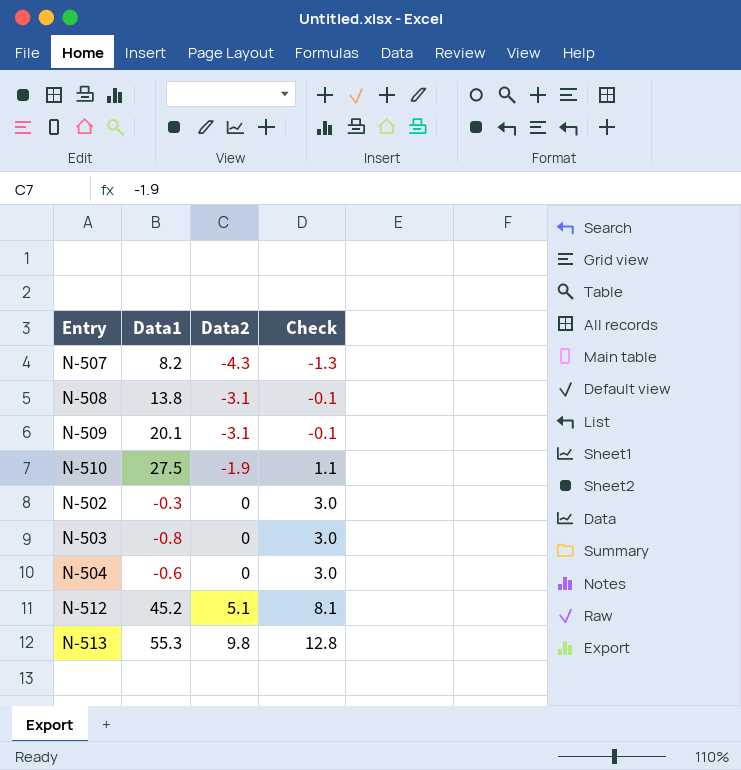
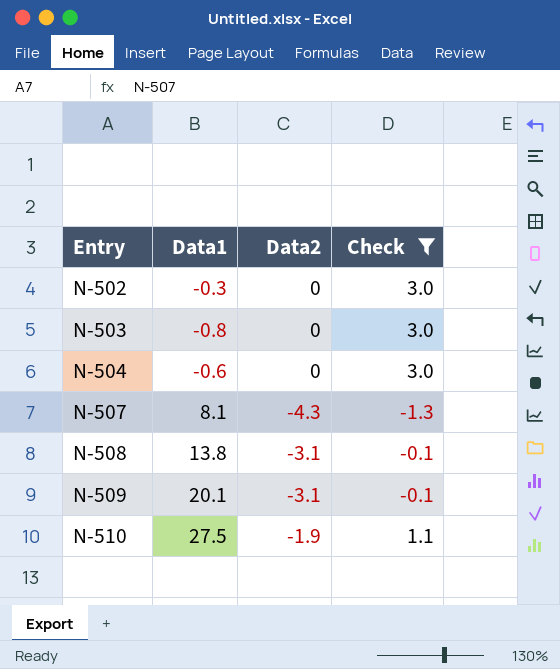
filter: none -> Check <= 3.0
row order: Data2 ascending -> Entry ascending
N-507 | Data1: 8.2 -> 8.1

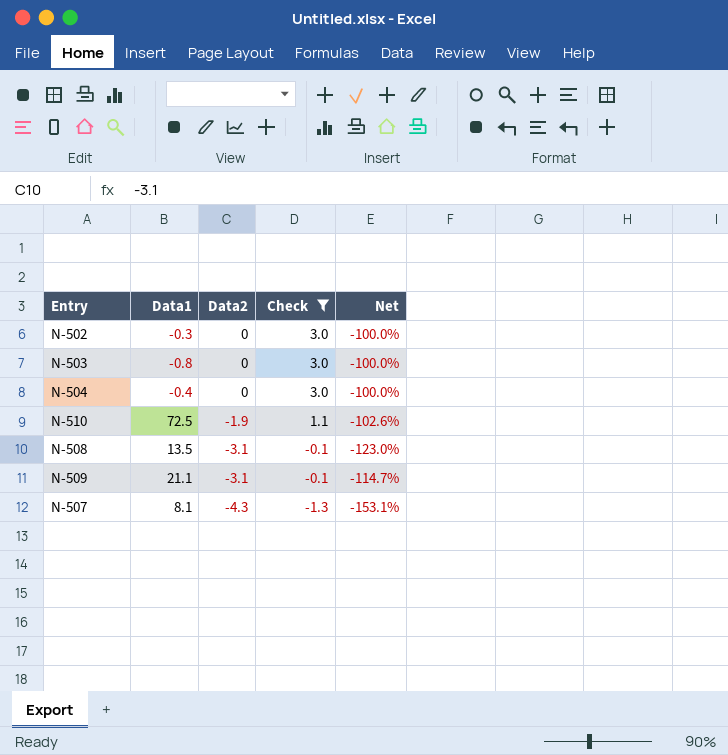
row order: Entry ascending -> Data2 descending
column Net | formula: none -> ([Data2] - [Data1]) / [Data1]
N-504 | Data1: -0.6 -> -0.4
N-510 | Data1: 27.5 -> 72.5
N-508 | Data1: 13.8 -> 13.5
N-509 | Data1: 20.1 -> 21.1

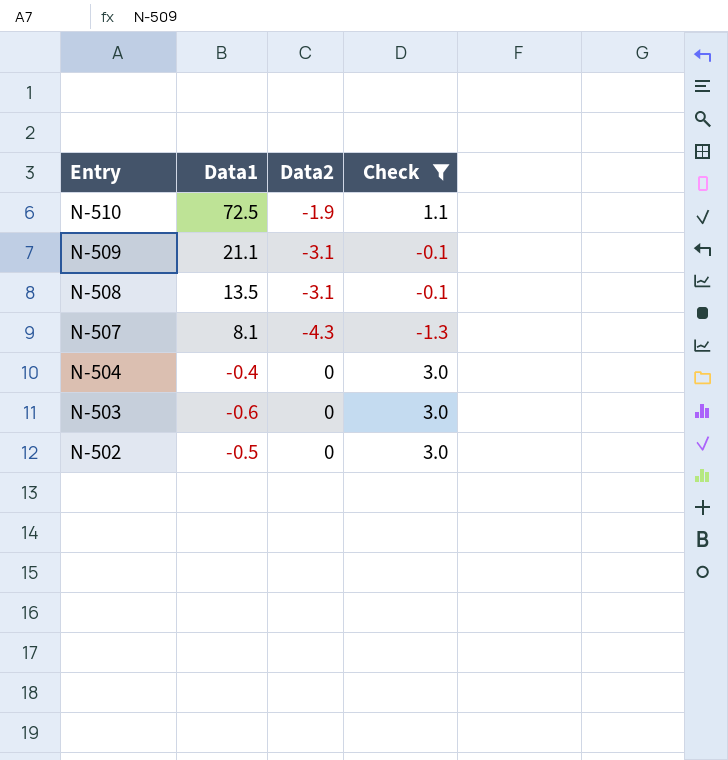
row order: Data2 descending -> Entry descending
column Net | formula: ([Data2] - [Data1]) / [Data1] -> none
N-503 | Data1: -0.8 -> -0.6
N-502 | Data1: -0.3 -> -0.5

